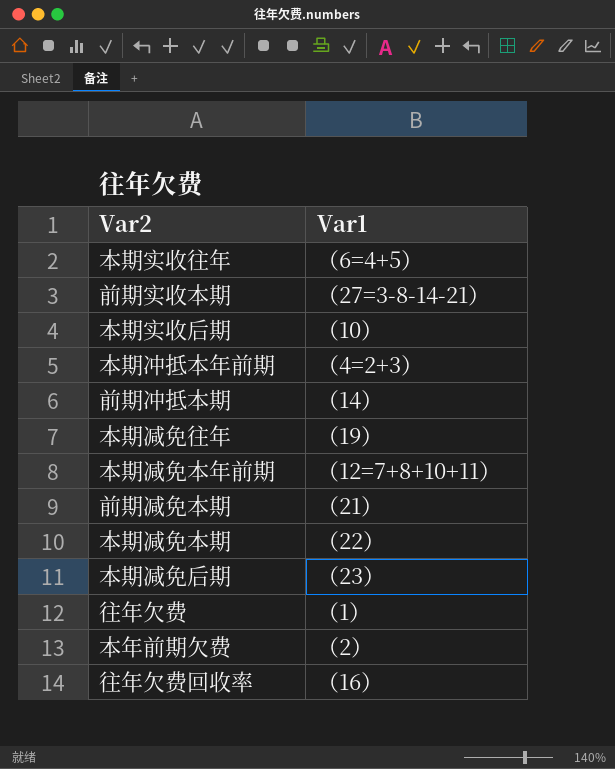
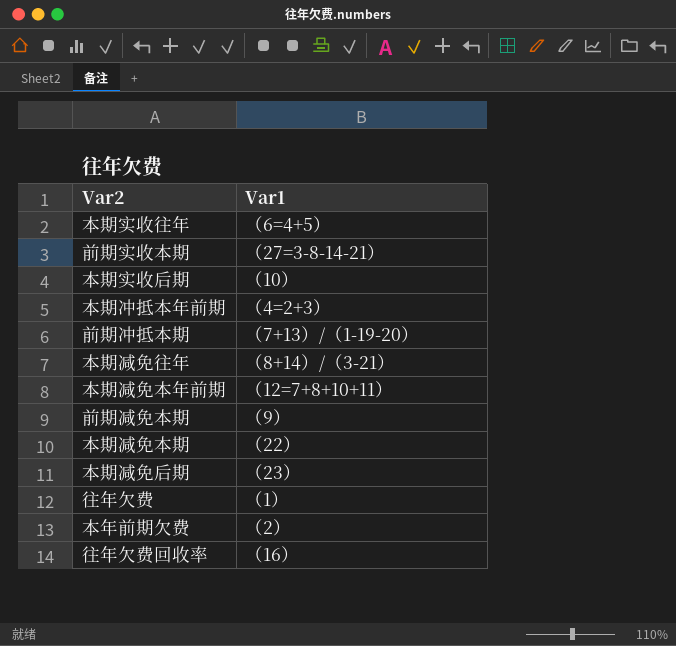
前期冲抵本期 | Var1: （14） -> （7+13）/（1-19-20）
本期减免往年 | Var1: （19） -> （8+14）/（3-21）
前期减免本期 | Var1: （21） -> （9）

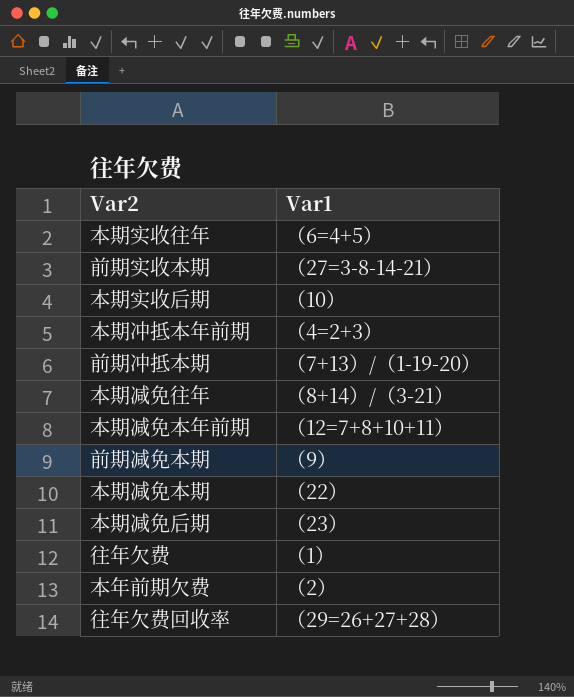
往年欠费回收率 | Var1: （16） -> （29=26+27+28）

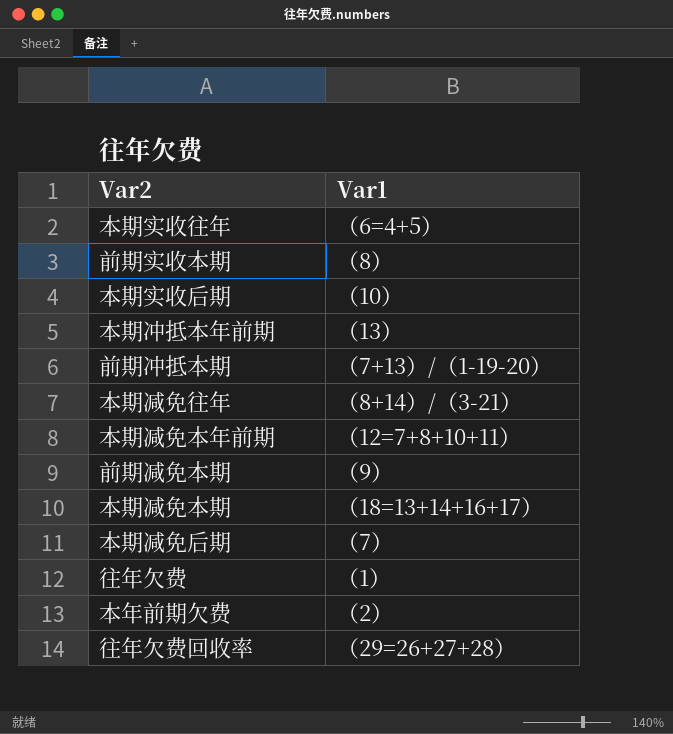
前期实收本期 | Var1: （27=3-8-14-21） -> （8）
本期冲抵本年前期 | Var1: （4=2+3） -> （13）
本期减免本期 | Var1: （22） -> （18=13+14+16+17）
本期减免后期 | Var1: （23） -> （7）

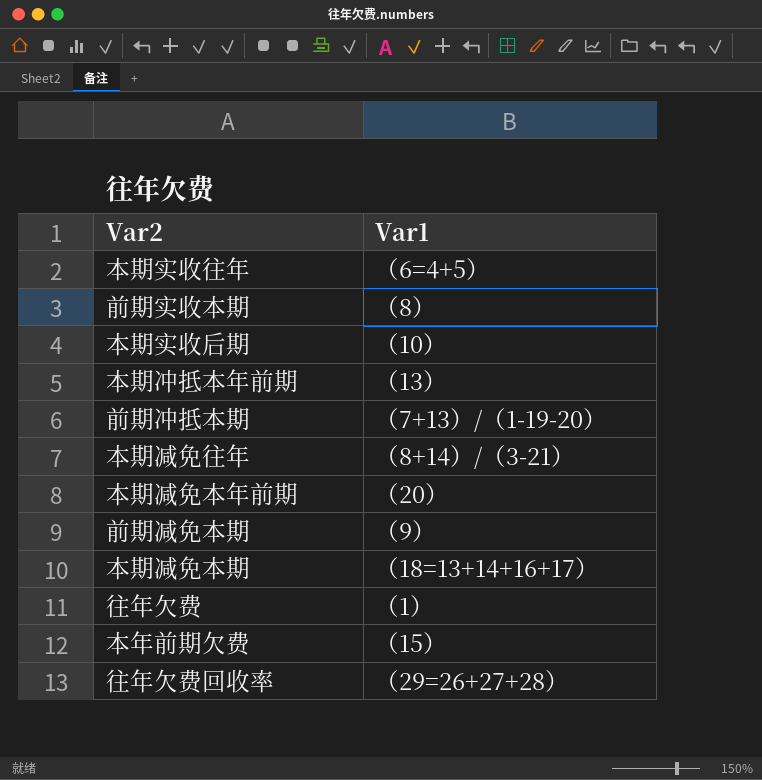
row 本期减免后期: （7） -> none
本期减免本年前期 | Var1: （12=7+8+10+11） -> （20）
本年前期欠费 | Var1: （2） -> （15）

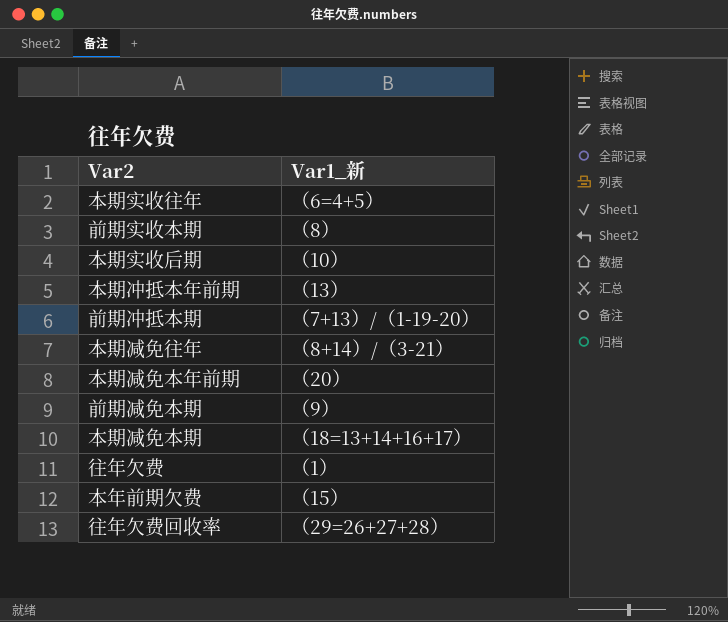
column name: Var1 -> Var1_新

